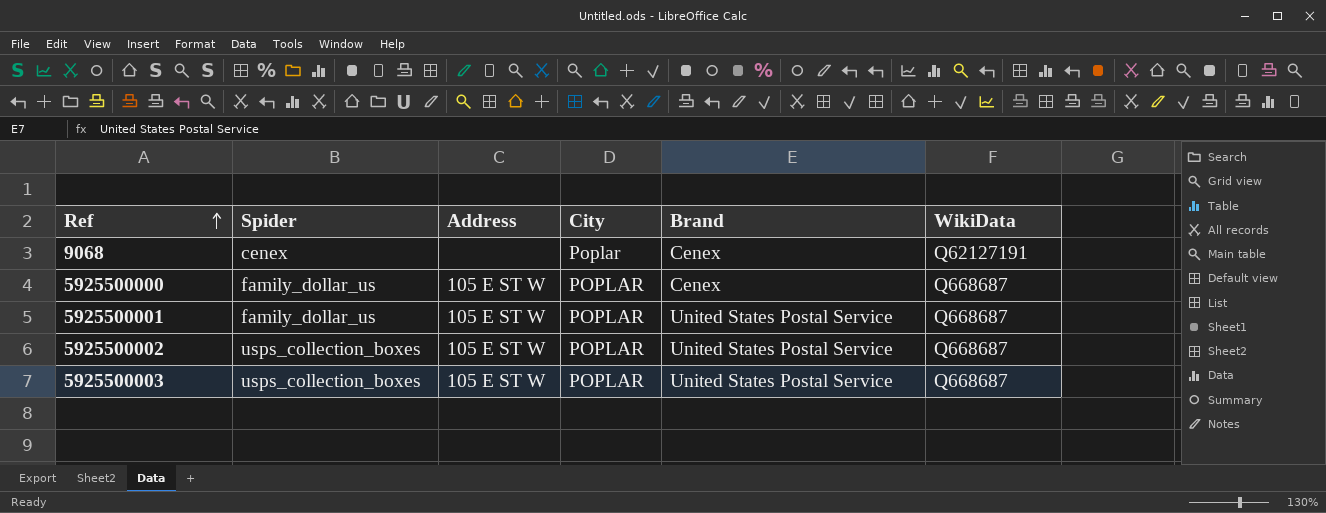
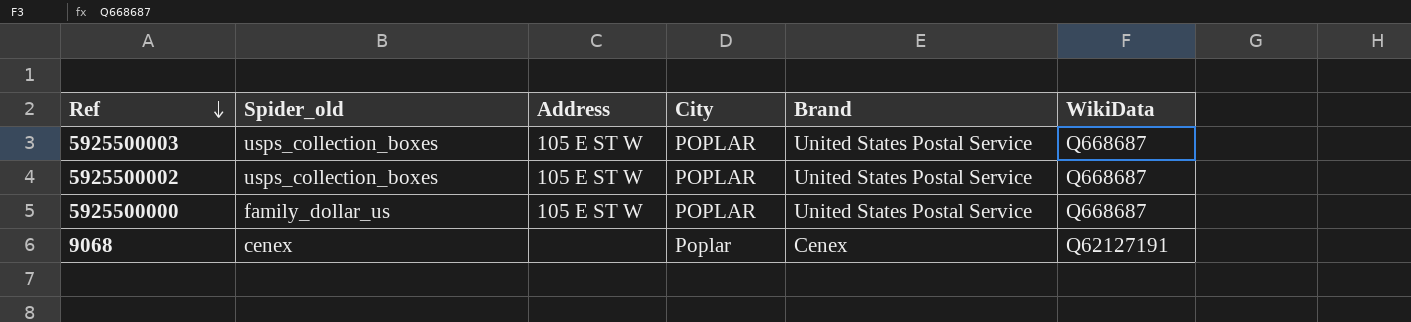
row order: Ref ascending -> Ref descending
column name: Spider -> Spider_old
row 5925500001: family_dollar_us | 105 E ST W | POPLAR | United States Postal Service | Q668687 -> none
5925500000 | Brand: Cenex -> United States Postal Service

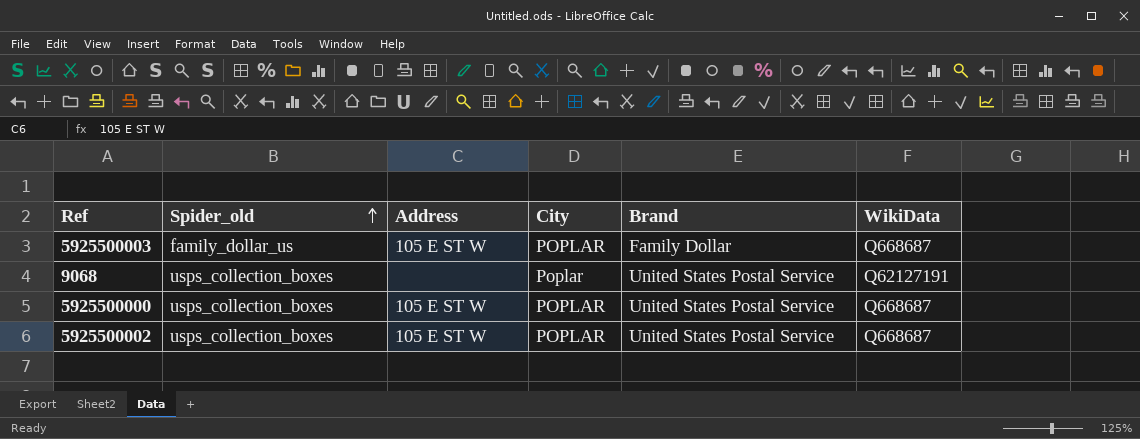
row order: Ref descending -> Spider_old ascending
5925500003 | Spider_old: usps_collection_boxes -> family_dollar_us
5925500003 | Brand: United States Postal Service -> Family Dollar
9068 | Spider_old: cenex -> usps_collection_boxes
9068 | Brand: Cenex -> United States Postal Service
5925500000 | Spider_old: family_dollar_us -> usps_collection_boxes

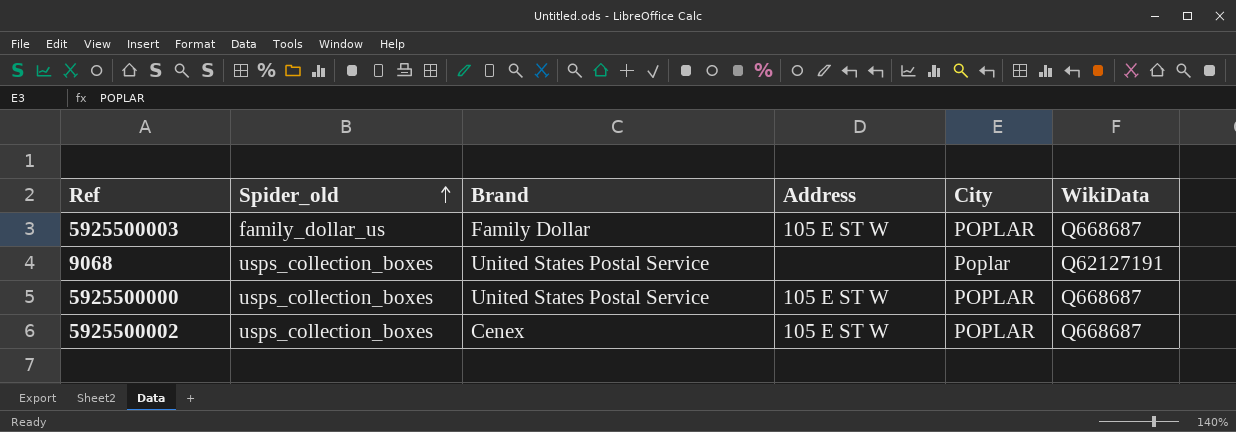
column Brand | position: 5 -> 3
5925500002 | Brand: United States Postal Service -> Cenex

